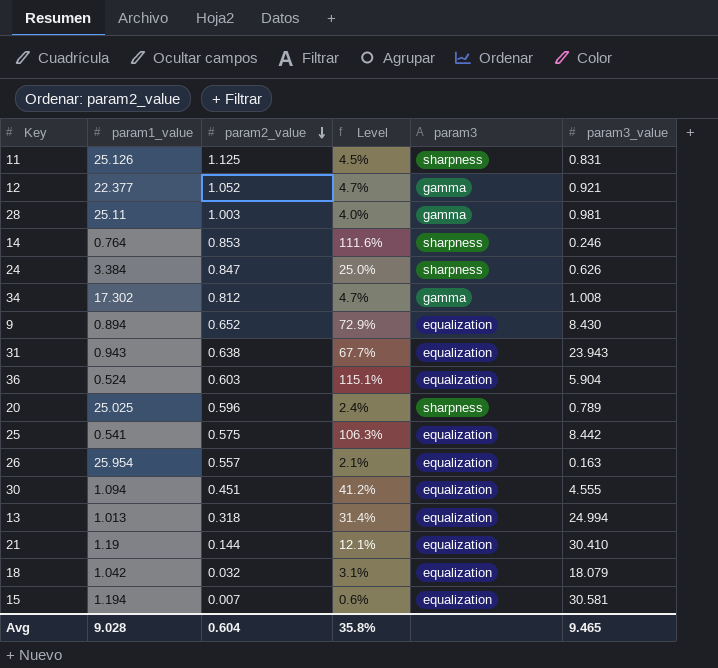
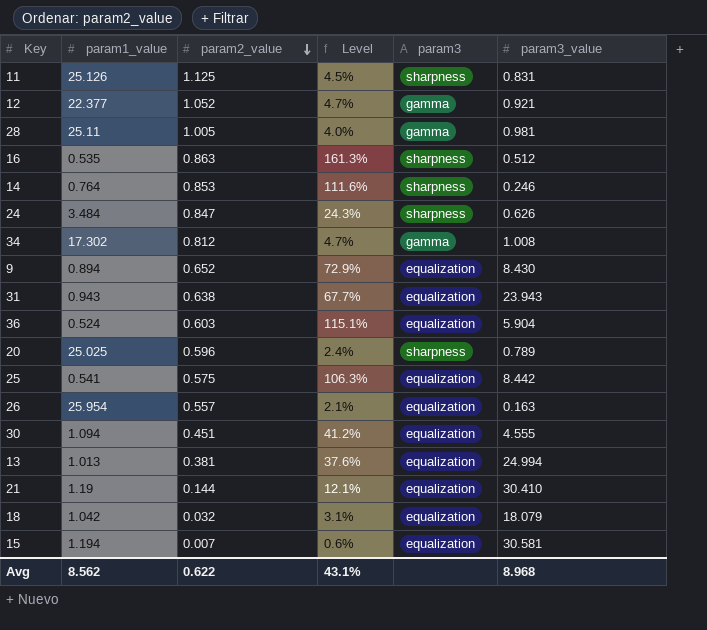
28 | param2_value: 1.003 -> 1.005
row 16: none -> 0.535 | 0.863 | 161.3% | sharpness | 0.512
24 | param1_value: 3.384 -> 3.484
24 | Level: 25.0% -> 24.3%
13 | param2_value: 0.318 -> 0.381
13 | Level: 31.4% -> 37.6%
Avg | param1_value: 9.028 -> 8.562
Avg | param2_value: 0.604 -> 0.622
Avg | Level: 35.8% -> 43.1%
Avg | param3_value: 9.465 -> 8.968

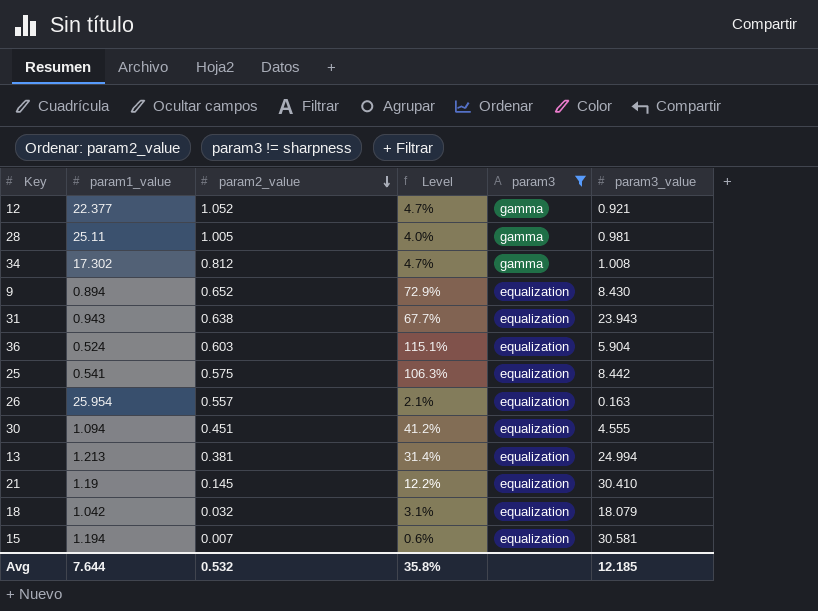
filter: none -> param3 != sharpness
13 | param1_value: 1.013 -> 1.213
13 | Level: 37.6% -> 31.4%
21 | param2_value: 0.144 -> 0.145
21 | Level: 12.1% -> 12.2%
Avg | param1_value: 8.562 -> 7.644
Avg | param2_value: 0.622 -> 0.532
Avg | Level: 43.1% -> 35.8%
Avg | param3_value: 8.968 -> 12.185

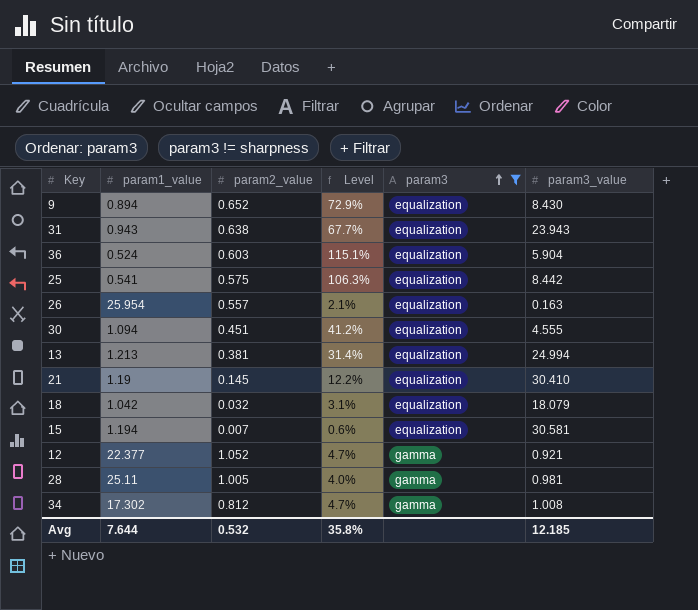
row order: param2_value descending -> param3 ascending

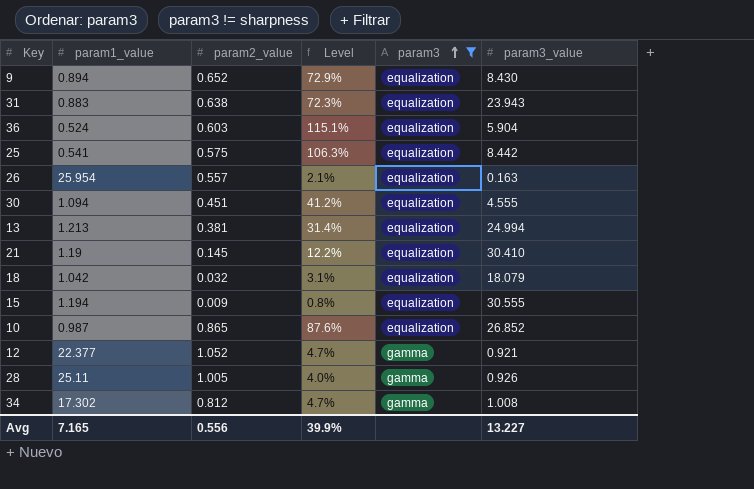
31 | param1_value: 0.943 -> 0.883
31 | Level: 67.7% -> 72.3%
15 | param2_value: 0.007 -> 0.009
15 | Level: 0.6% -> 0.8%
15 | param3_value: 30.581 -> 30.555
row 10: none -> 0.987 | 0.865 | 87.6% | equalization | 26.852
28 | param3_value: 0.981 -> 0.926
Avg | param1_value: 7.644 -> 7.165
Avg | param2_value: 0.532 -> 0.556
Avg | Level: 35.8% -> 39.9%
Avg | param3_value: 12.185 -> 13.227

